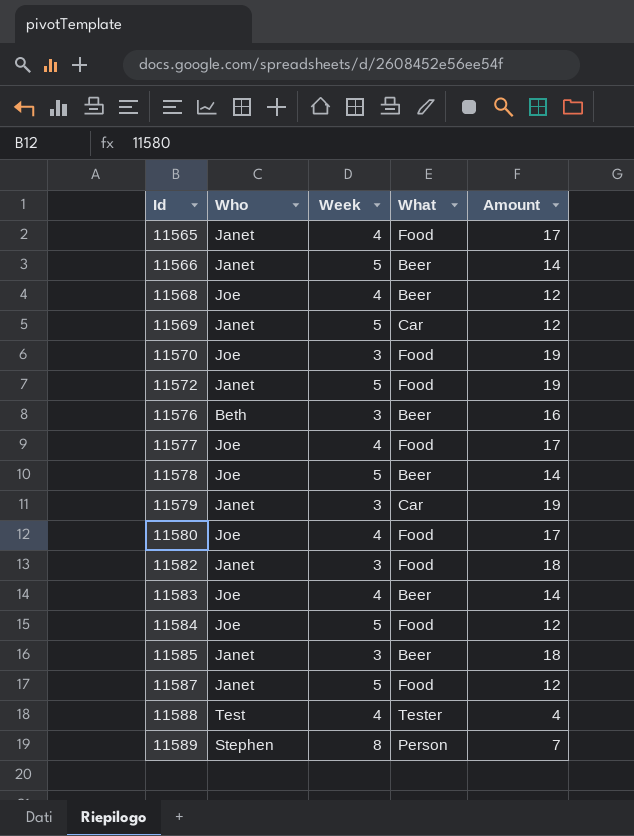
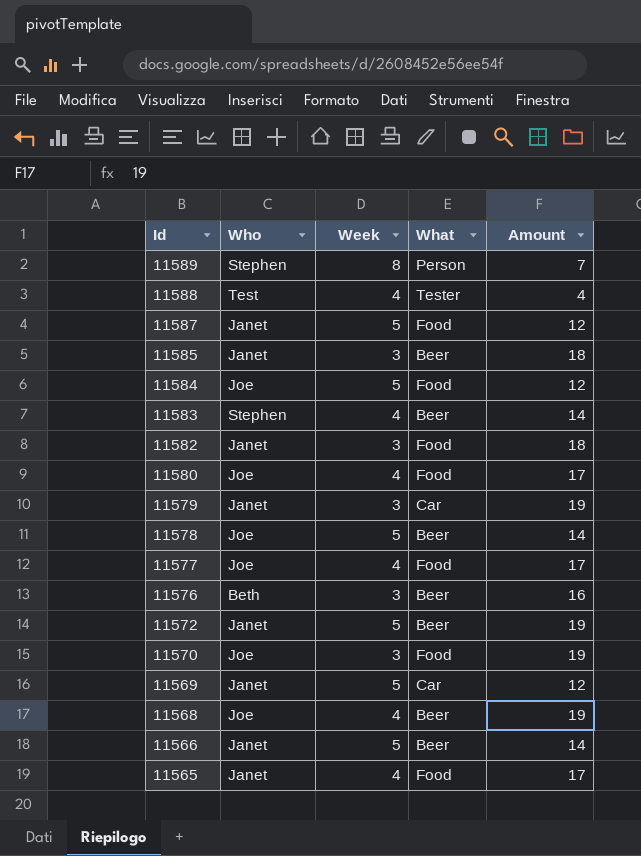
row order: Id ascending -> Id descending
11583 | Who: Joe -> Stephen
11572 | What: Food -> Beer
11568 | Amount: 12 -> 19

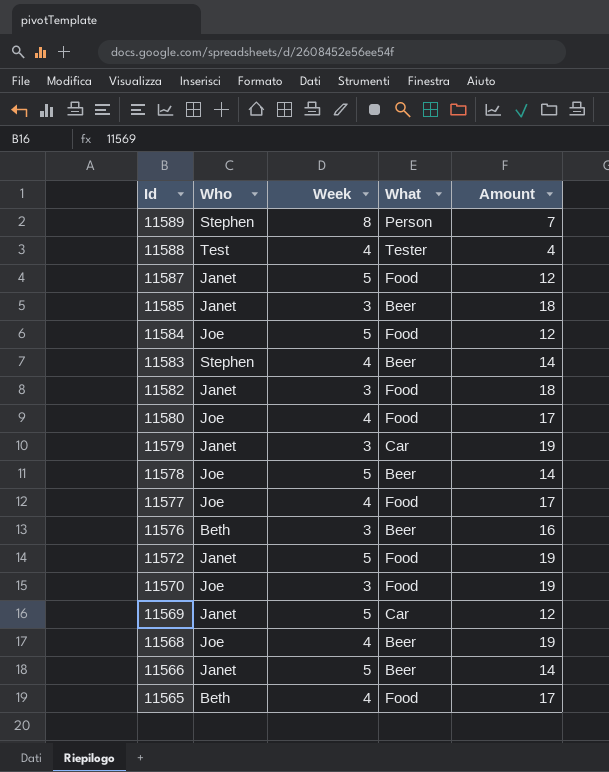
11572 | What: Beer -> Food
11565 | Who: Janet -> Beth

